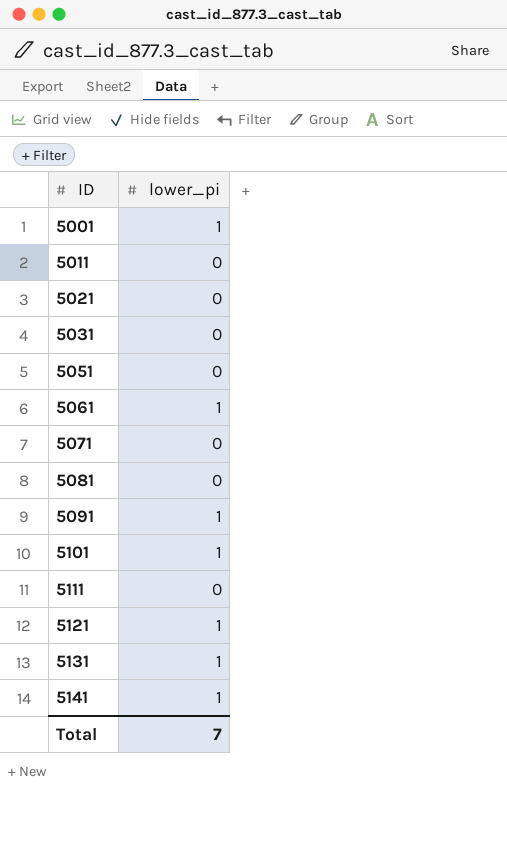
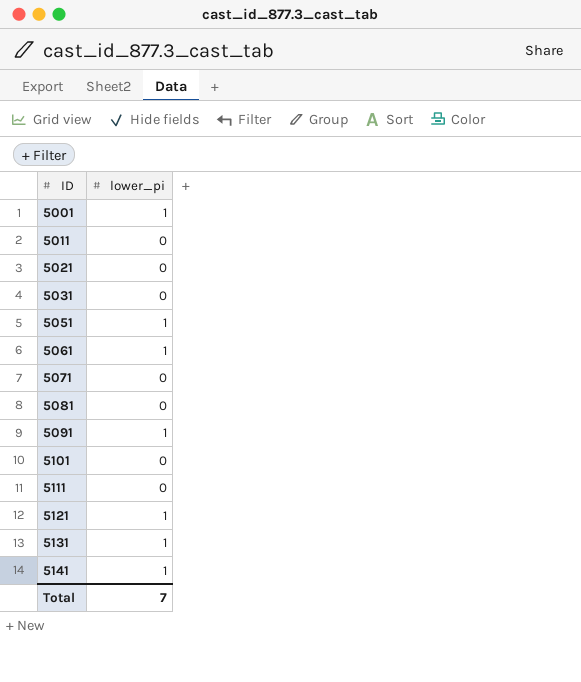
5051 | lower_pi: 0 -> 1
5101 | lower_pi: 1 -> 0

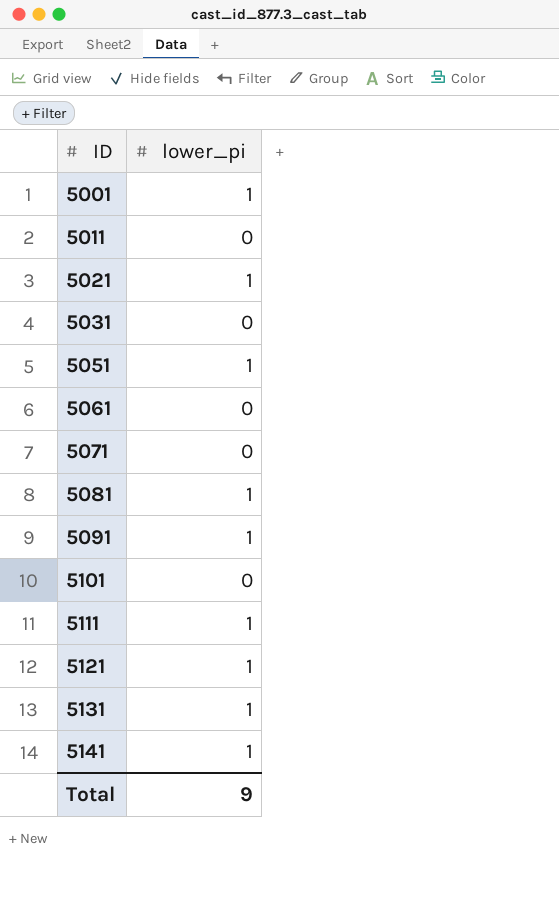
5021 | lower_pi: 0 -> 1
5061 | lower_pi: 1 -> 0
5081 | lower_pi: 0 -> 1
5111 | lower_pi: 0 -> 1
Total | lower_pi: 7 -> 9

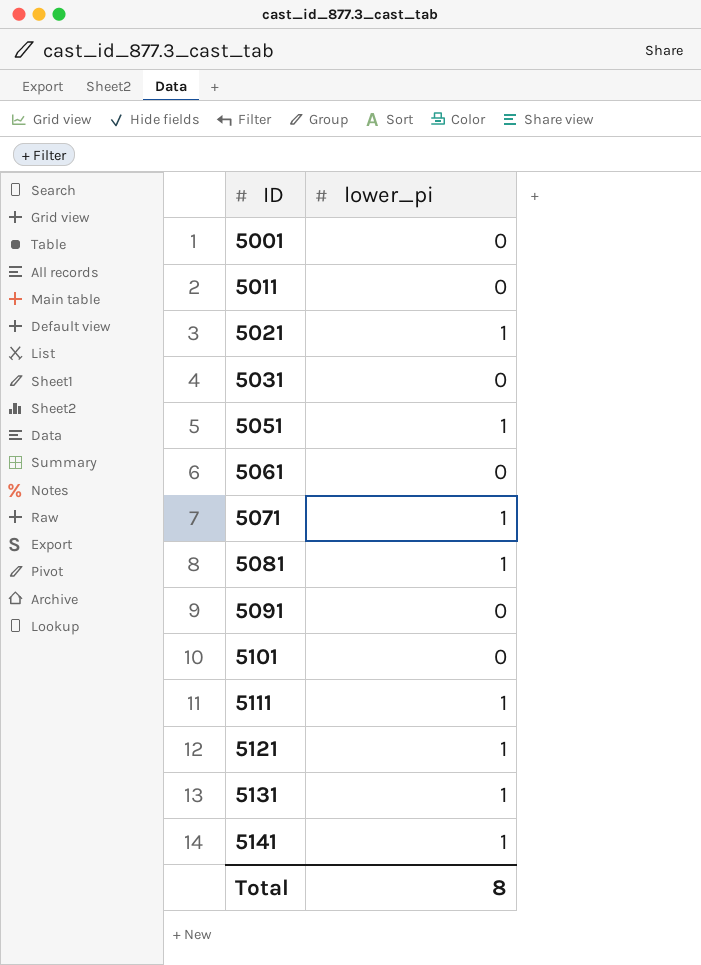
5001 | lower_pi: 1 -> 0
5071 | lower_pi: 0 -> 1
5091 | lower_pi: 1 -> 0
Total | lower_pi: 9 -> 8

